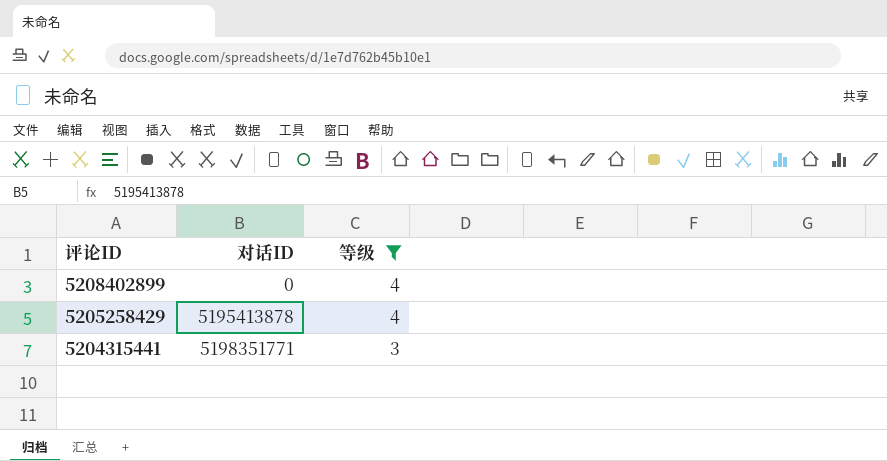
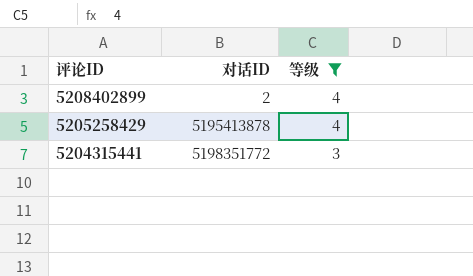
5208402899 | 对话ID: 0 -> 2
5204315441 | 对话ID: 5198351771 -> 5198351772

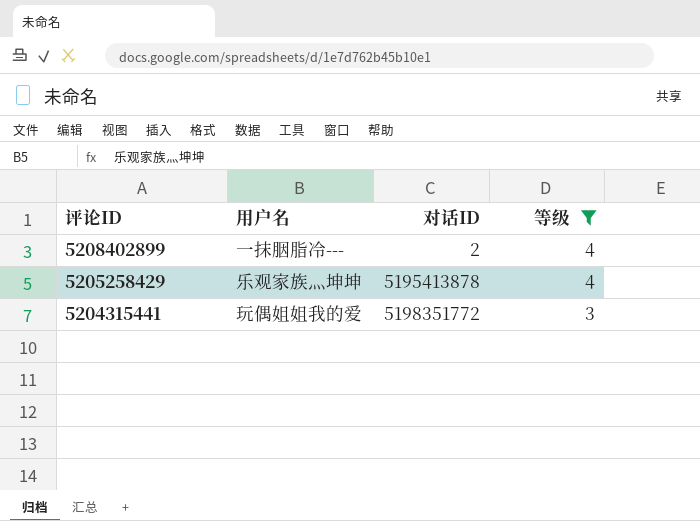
column 用户名 | position: none -> 2

